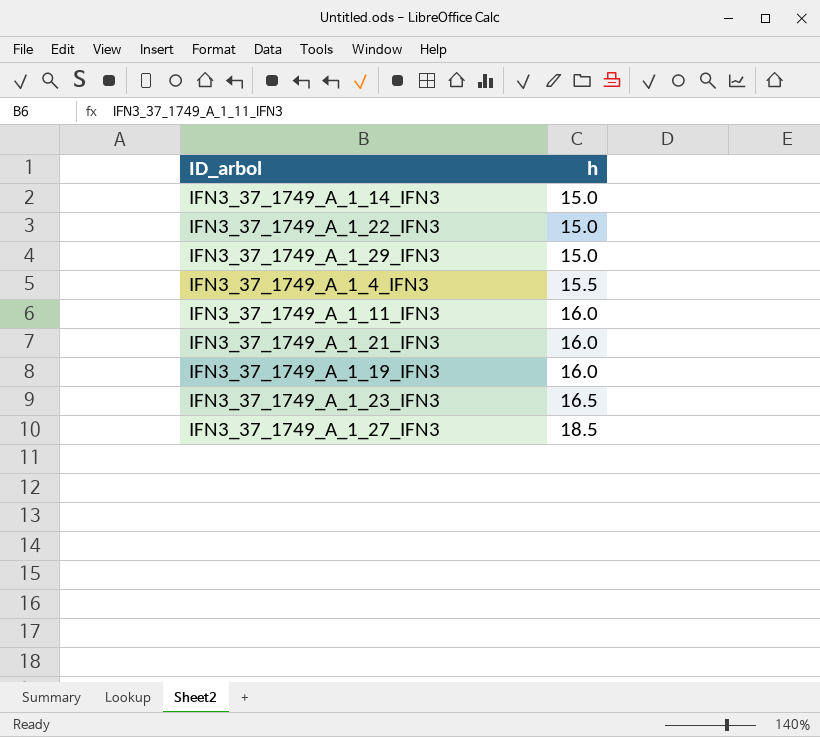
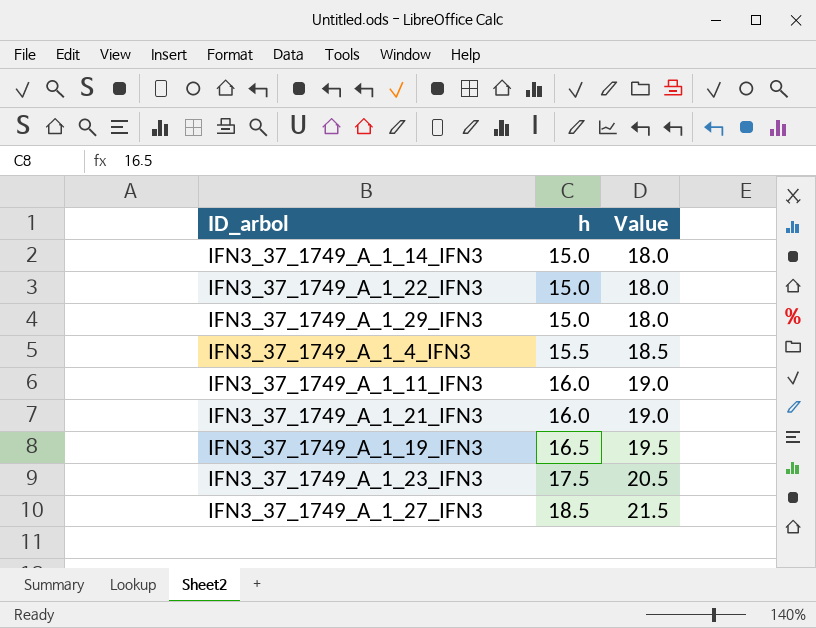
column Value | formula: none -> [h] + 3
IFN3_37_1749_A_1_19_IFN3 | h: 16.0 -> 16.5
IFN3_37_1749_A_1_23_IFN3 | h: 16.5 -> 17.5

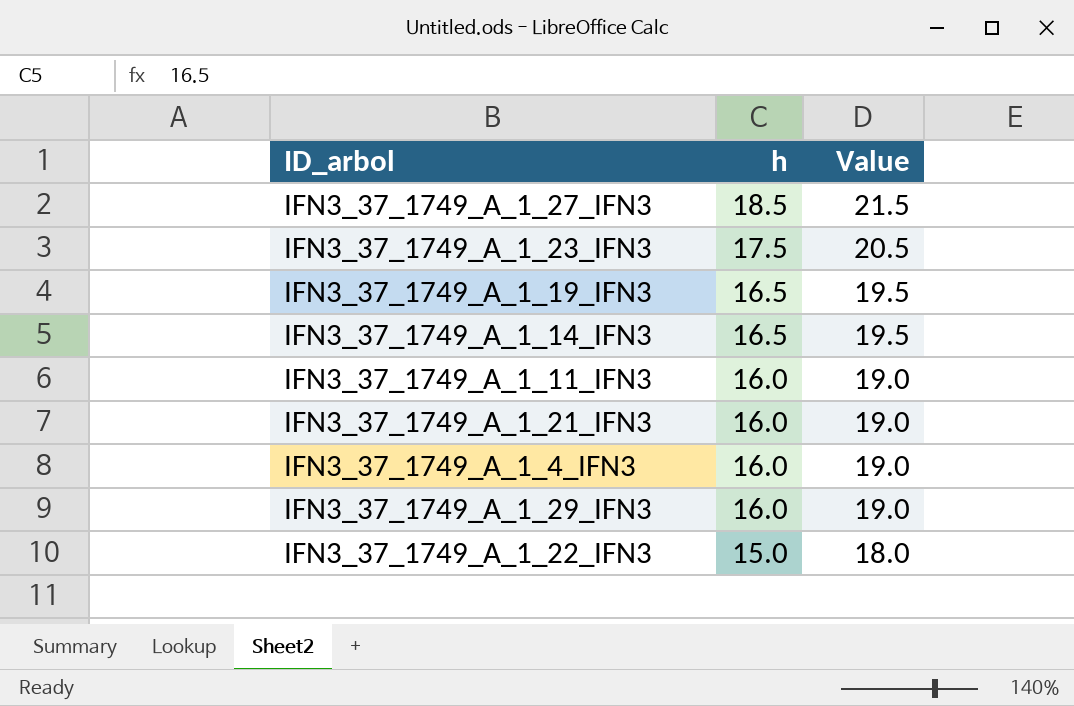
row order: h ascending -> h descending
IFN3_37_1749_A_1_14_IFN3 | h: 15.0 -> 16.5
IFN3_37_1749_A_1_14_IFN3 | Value: 18.0 -> 19.5
IFN3_37_1749_A_1_4_IFN3 | h: 15.5 -> 16.0
IFN3_37_1749_A_1_4_IFN3 | Value: 18.5 -> 19.0
IFN3_37_1749_A_1_29_IFN3 | h: 15.0 -> 16.0
IFN3_37_1749_A_1_29_IFN3 | Value: 18.0 -> 19.0

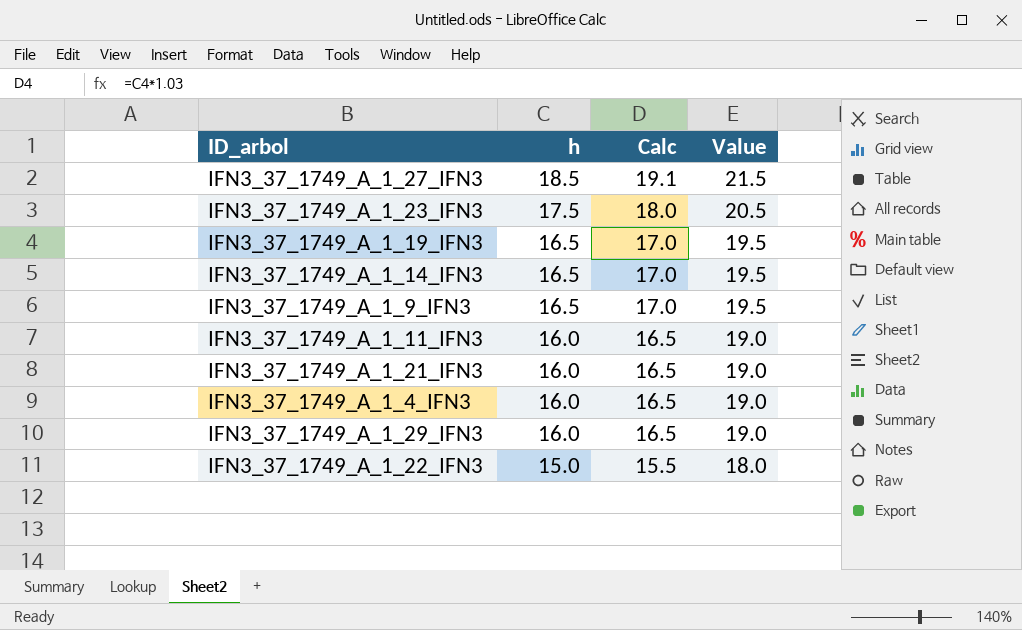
column Calc | formula: none -> [h] * 1.03
row IFN3_37_1749_A_1_9_IFN3: none -> 16.5 | 17.0 | 19.5

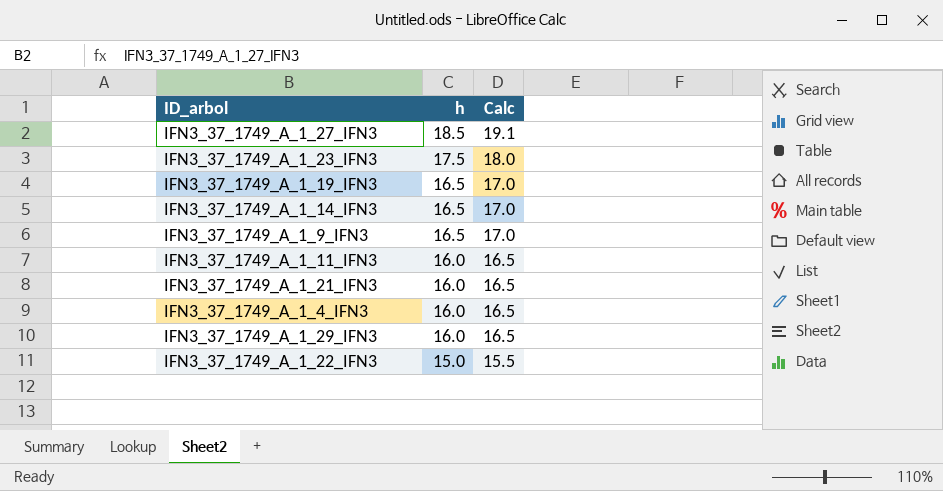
column Value | formula: [h] + 3 -> none

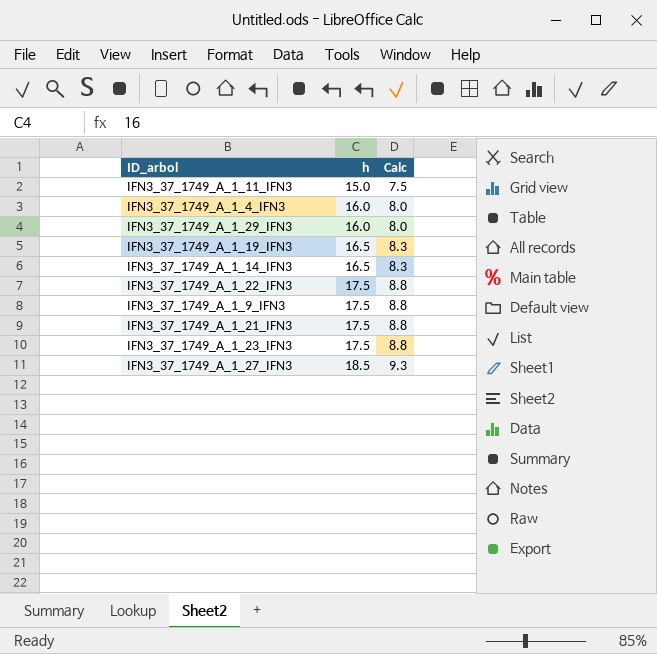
row order: h descending -> h ascending
column Calc | formula: [h] * 1.03 -> [h] * 0.5
IFN3_37_1749_A_1_11_IFN3 | h: 16.0 -> 15.0
IFN3_37_1749_A_1_22_IFN3 | h: 15.0 -> 17.5
IFN3_37_1749_A_1_9_IFN3 | h: 16.5 -> 17.5
IFN3_37_1749_A_1_21_IFN3 | h: 16.0 -> 17.5

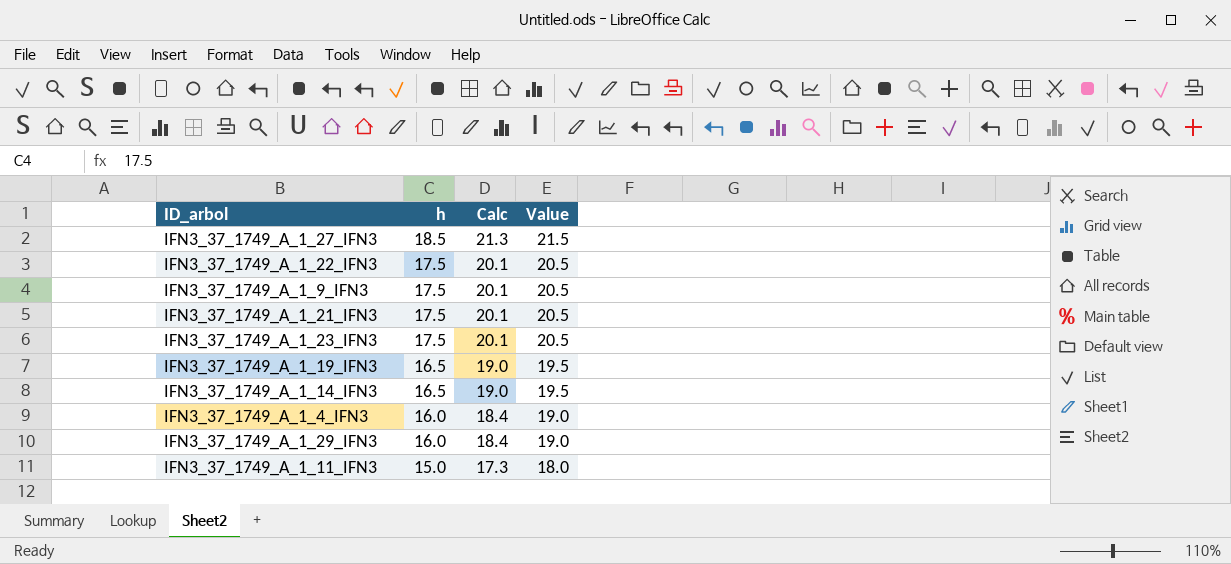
row order: h ascending -> h descending
column Calc | formula: [h] * 0.5 -> [h] * 1.15
column Value | formula: none -> [h] + 3

